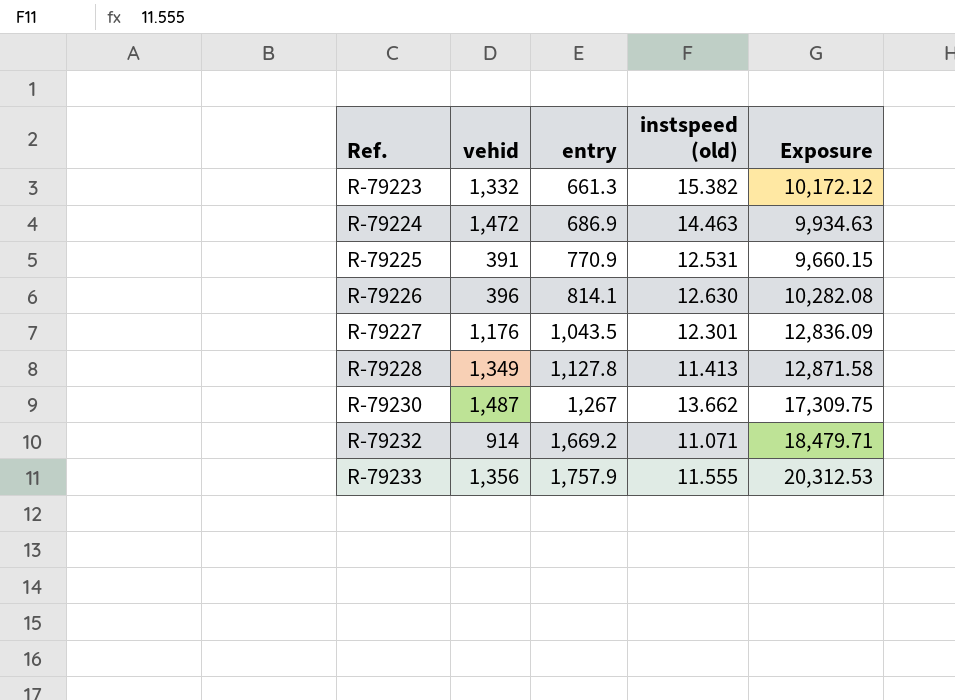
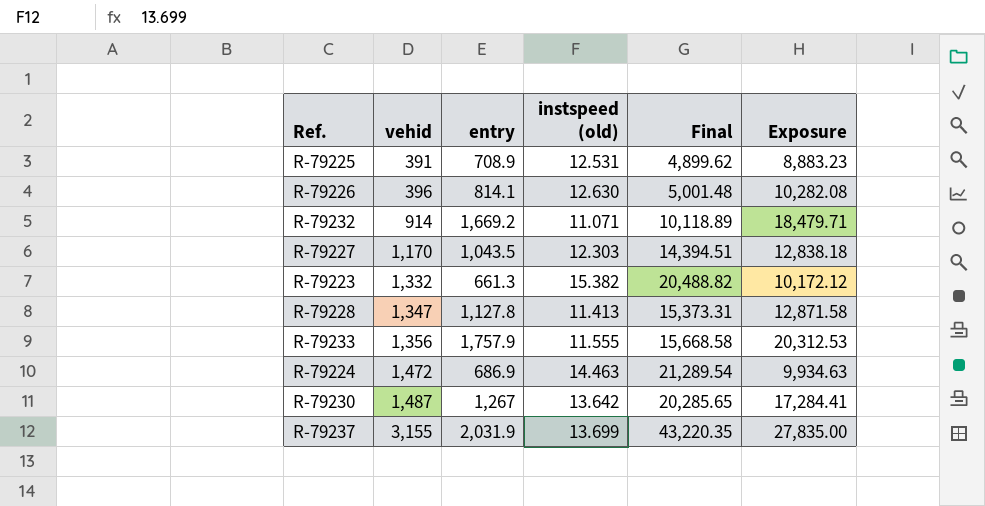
row order: Ref. ascending -> vehid ascending
column Final | formula: none -> [vehid] * [instspeed (old)]
R-79225 | entry: 770.9 -> 708.9
R-79225 | Exposure: 9,660.15 -> 8,883.23
R-79227 | vehid: 1,176 -> 1,170
R-79227 | instspeed (old): 12.301 -> 12.303
R-79227 | Exposure: 12,836.09 -> 12,838.18
R-79228 | vehid: 1,349 -> 1,347
R-79230 | instspeed (old): 13.662 -> 13.642
R-79230 | Exposure: 17,309.75 -> 17,284.41
row R-79237: none -> 3,155 | 2,031.9 | 13.699 | 43,220.35 | 27,835.00

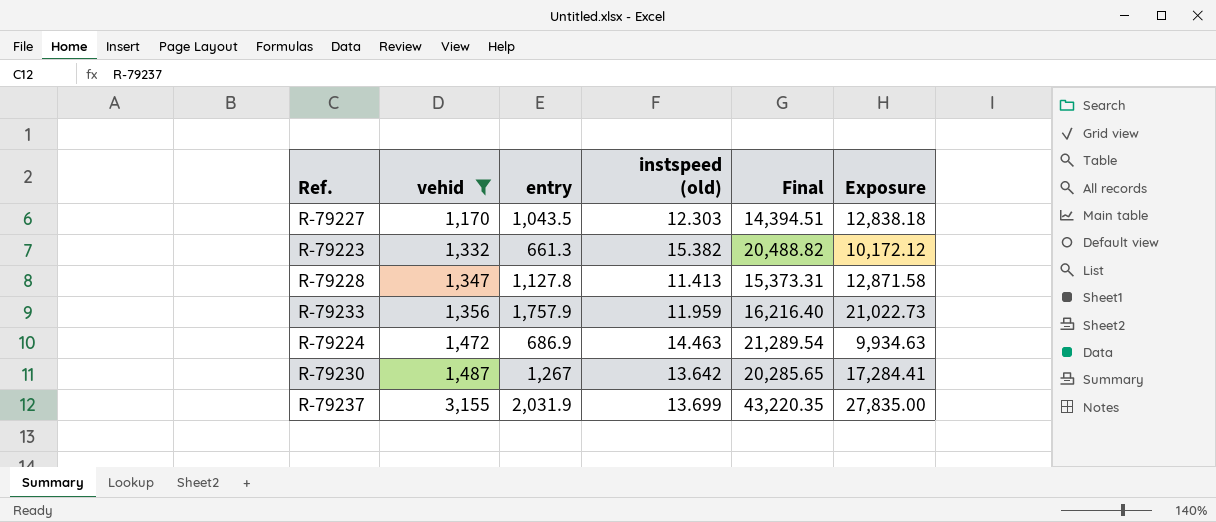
filter: none -> vehid >= 1,170
R-79233 | instspeed (old): 11.555 -> 11.959
R-79233 | Final: 15,668.58 -> 16,216.40
R-79233 | Exposure: 20,312.53 -> 21,022.73

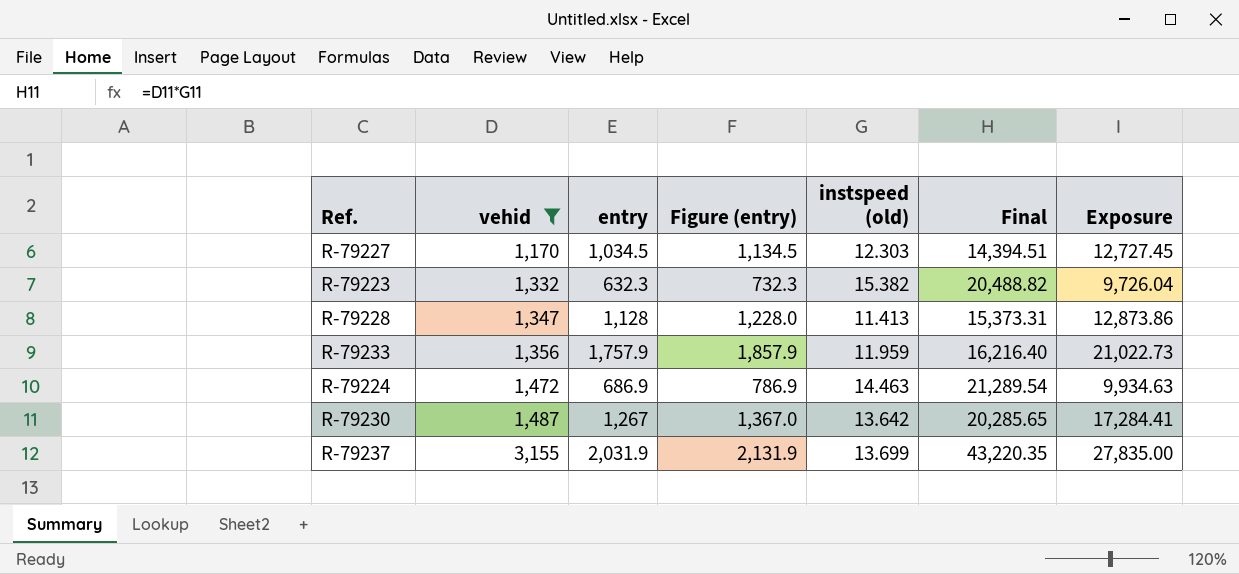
column Figure (entry) | formula: none -> [entry] + 100
R-79227 | entry: 1,043.5 -> 1,034.5
R-79227 | Exposure: 12,838.18 -> 12,727.45
R-79223 | entry: 661.3 -> 632.3
R-79223 | Exposure: 10,172.12 -> 9,726.04
R-79228 | entry: 1,127.8 -> 1,128
R-79228 | Exposure: 12,871.58 -> 12,873.86

